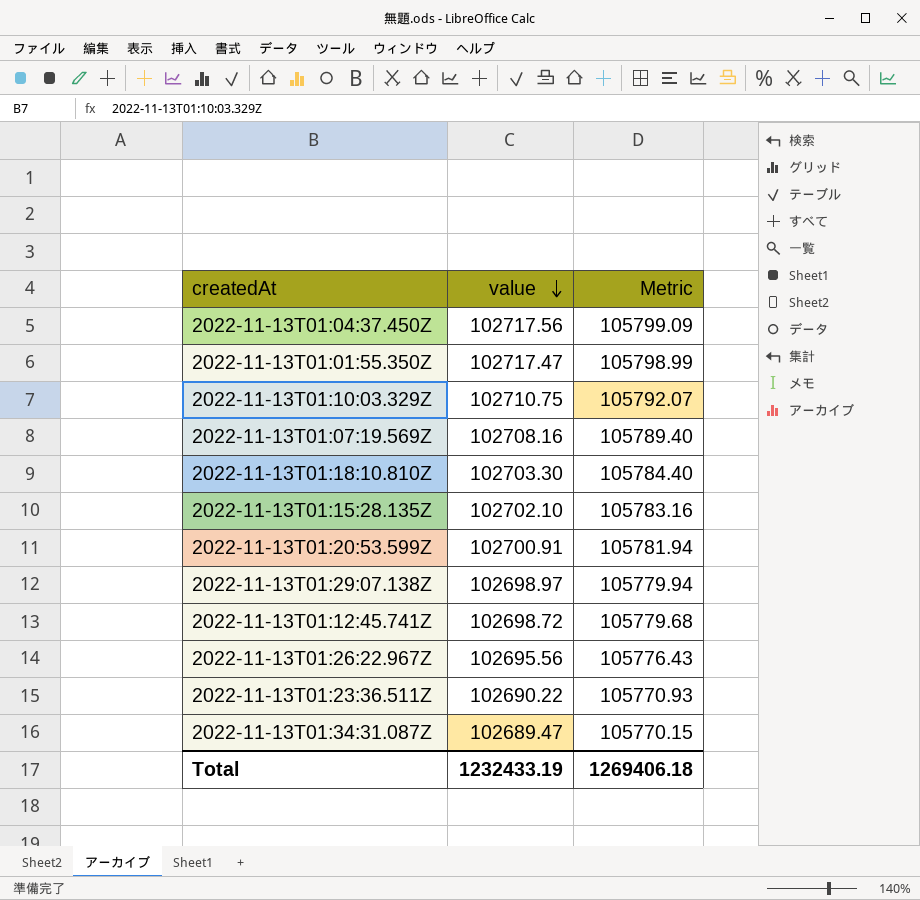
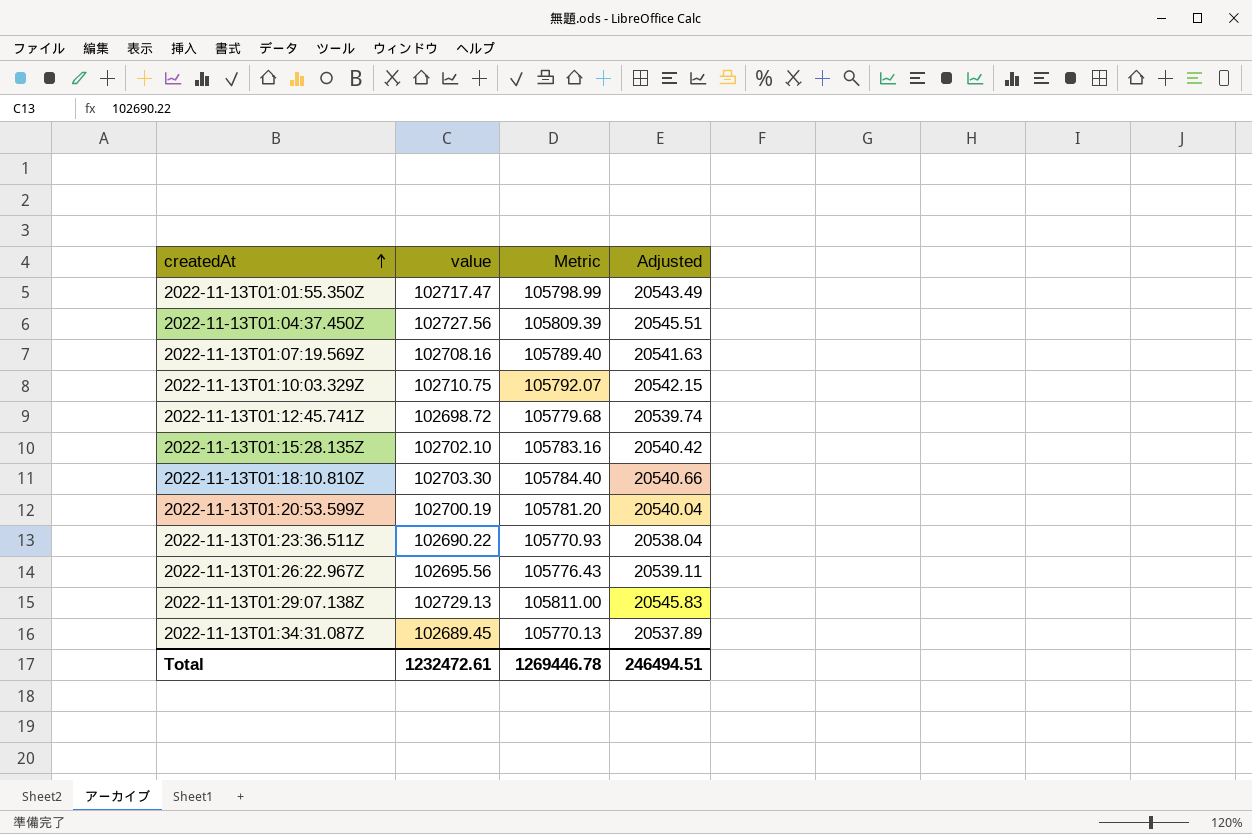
row order: value descending -> createdAt ascending
column Adjusted | formula: none -> [value] * 0.2
2022-11-13T01:04:37.450Z | value: 102717.56 -> 102727.56
2022-11-13T01:04:37.450Z | Metric: 105799.09 -> 105809.39
2022-11-13T01:20:53.599Z | value: 102700.91 -> 102700.19
2022-11-13T01:20:53.599Z | Metric: 105781.94 -> 105781.20
2022-11-13T01:29:07.138Z | value: 102698.97 -> 102729.13
2022-11-13T01:29:07.138Z | Metric: 105779.94 -> 105811.00
2022-11-13T01:34:31.087Z | value: 102689.47 -> 102689.45
2022-11-13T01:34:31.087Z | Metric: 105770.15 -> 105770.13
Total | value: 1232433.19 -> 1232472.61
Total | Metric: 1269406.18 -> 1269446.78

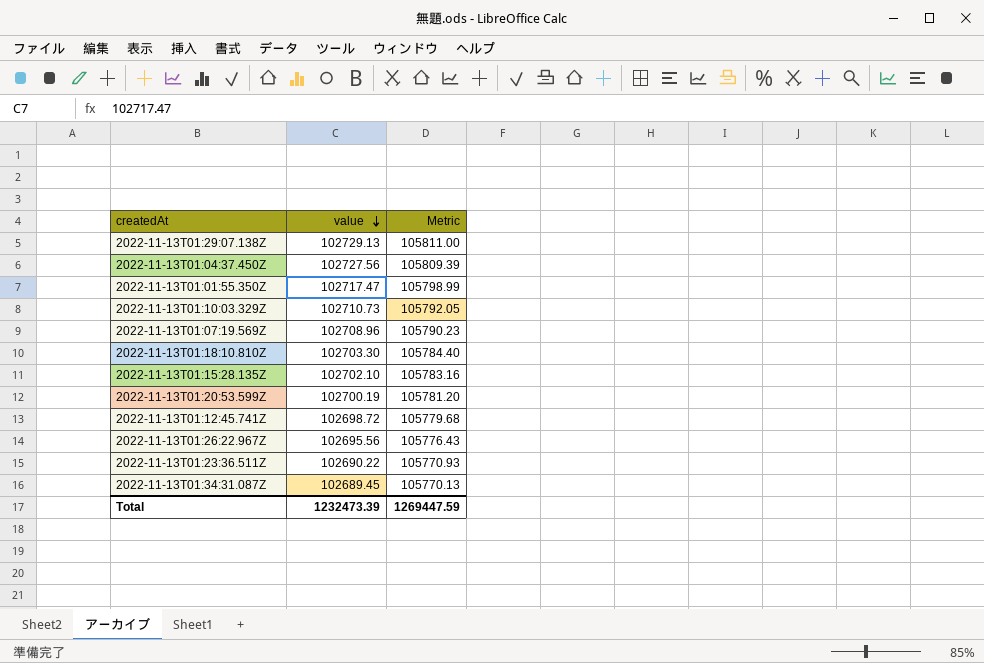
row order: createdAt ascending -> value descending
column Adjusted | formula: [value] * 0.2 -> none
2022-11-13T01:10:03.329Z | value: 102710.75 -> 102710.73
2022-11-13T01:10:03.329Z | Metric: 105792.07 -> 105792.05
2022-11-13T01:07:19.569Z | value: 102708.16 -> 102708.96
2022-11-13T01:07:19.569Z | Metric: 105789.40 -> 105790.23
Total | value: 1232472.61 -> 1232473.39
Total | Metric: 1269446.78 -> 1269447.59

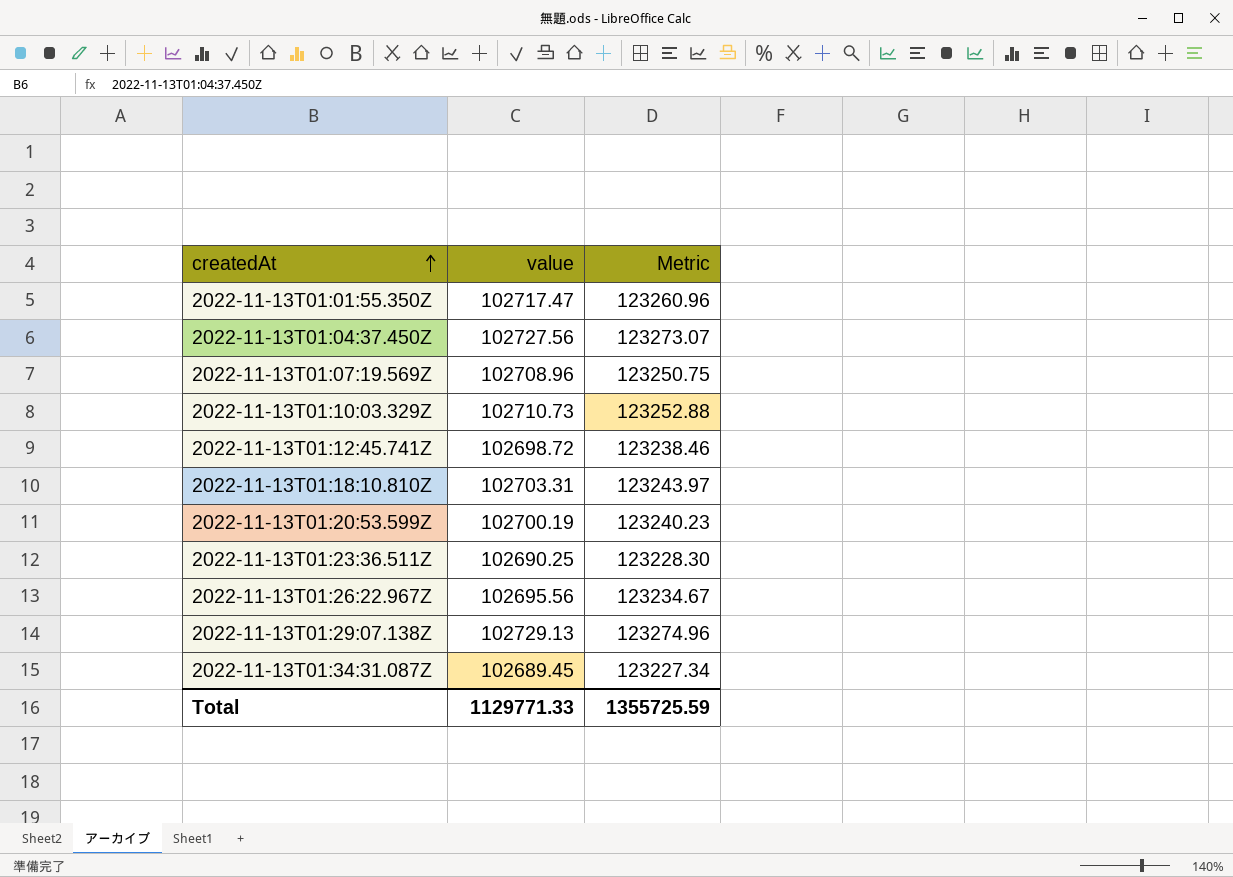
row order: value descending -> createdAt ascending
column Metric | formula: [value] * 1.03 -> [value] * 1.2
row 2022-11-13T01:15:28.135Z: 102702.10 | 105783.16 -> none
2022-11-13T01:18:10.810Z | value: 102703.30 -> 102703.31
2022-11-13T01:23:36.511Z | value: 102690.22 -> 102690.25
Total | value: 1232473.39 -> 1129771.33
Total | Metric: 1269447.59 -> 1355725.59

